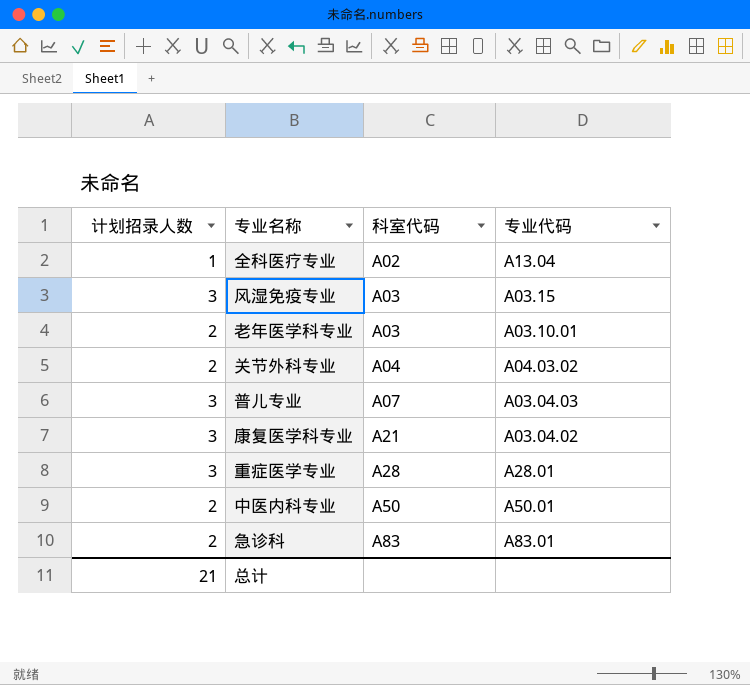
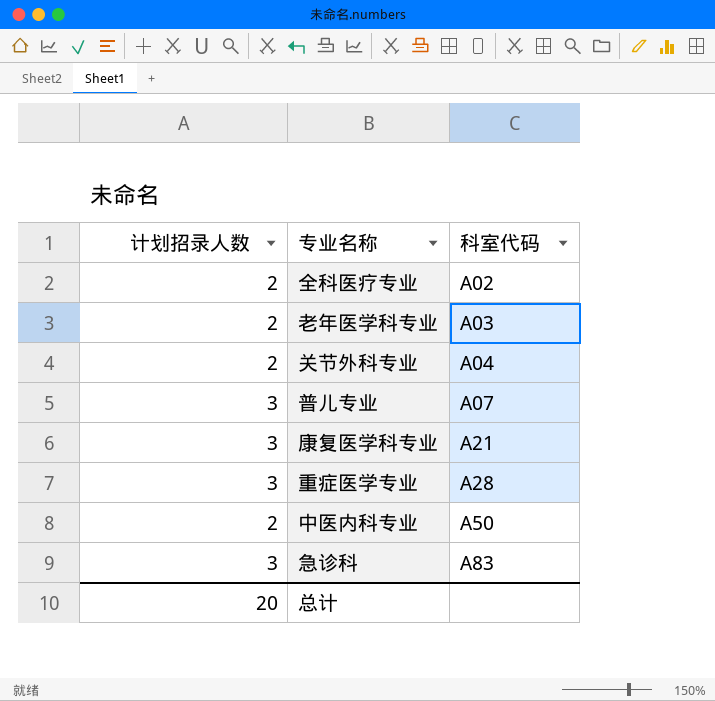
column 专业代码 | position: 4 -> none
row 风湿免疫专业: 3 | A03 | A03.15 -> none
全科医疗专业 | 计划招录人数: 1 -> 2
急诊科 | 计划招录人数: 2 -> 3
总计 | 计划招录人数: 21 -> 20

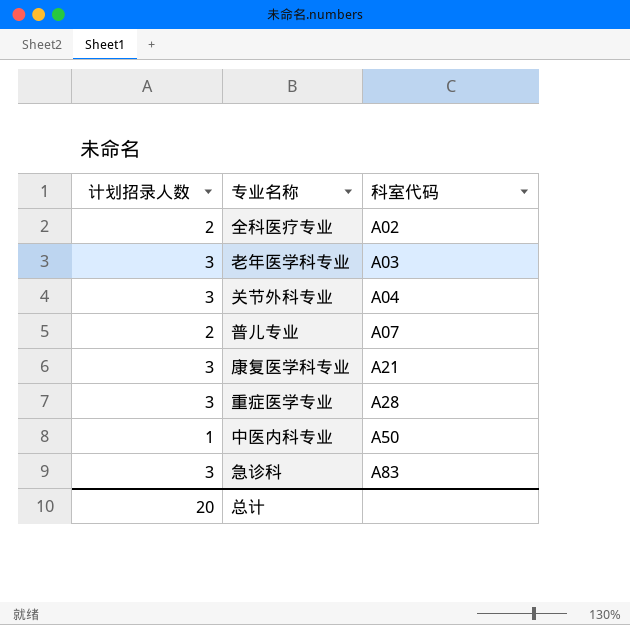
老年医学科专业 | 计划招录人数: 2 -> 3
关节外科专业 | 计划招录人数: 2 -> 3
普儿专业 | 计划招录人数: 3 -> 2
中医内科专业 | 计划招录人数: 2 -> 1

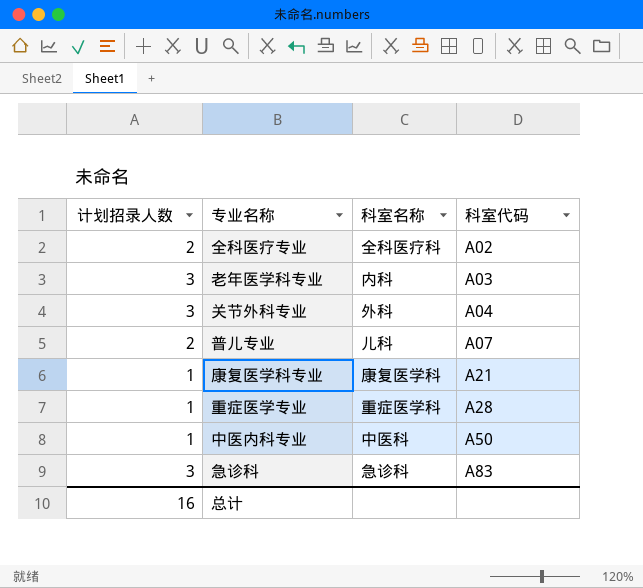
column 科室名称 | position: none -> 3
康复医学科专业 | 计划招录人数: 3 -> 1
重症医学专业 | 计划招录人数: 3 -> 1
总计 | 计划招录人数: 20 -> 16

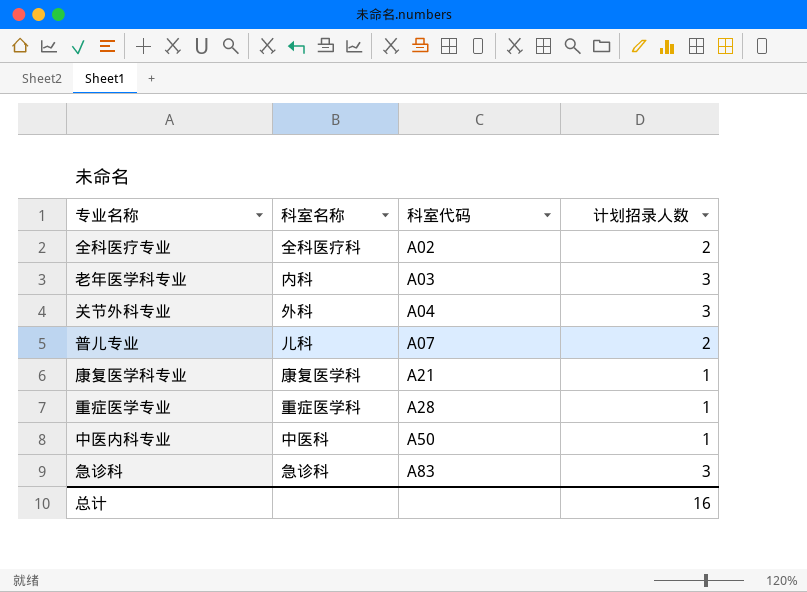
column 计划招录人数 | position: 1 -> 4

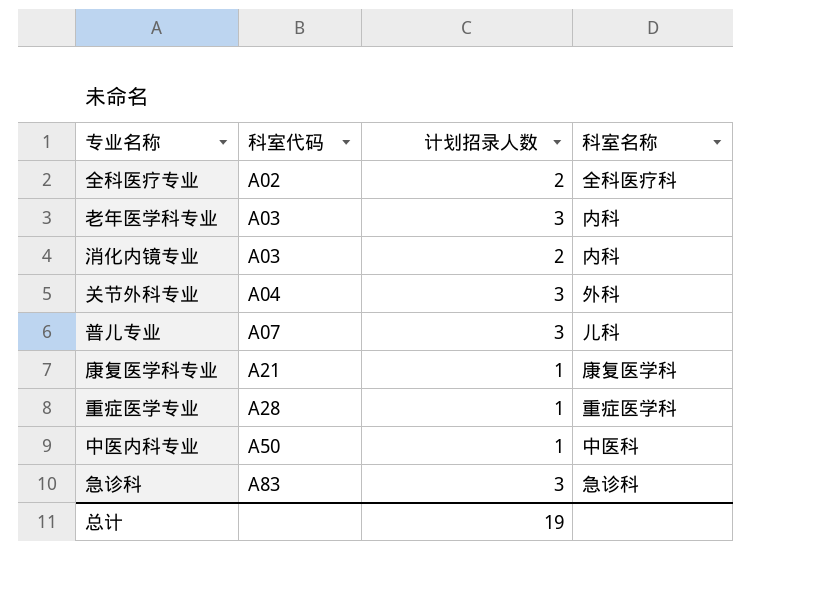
column 科室名称 | position: 2 -> 4
row 消化内镜专业: none -> A03 | 2 | 内科
普儿专业 | 计划招录人数: 2 -> 3
总计 | 计划招录人数: 16 -> 19

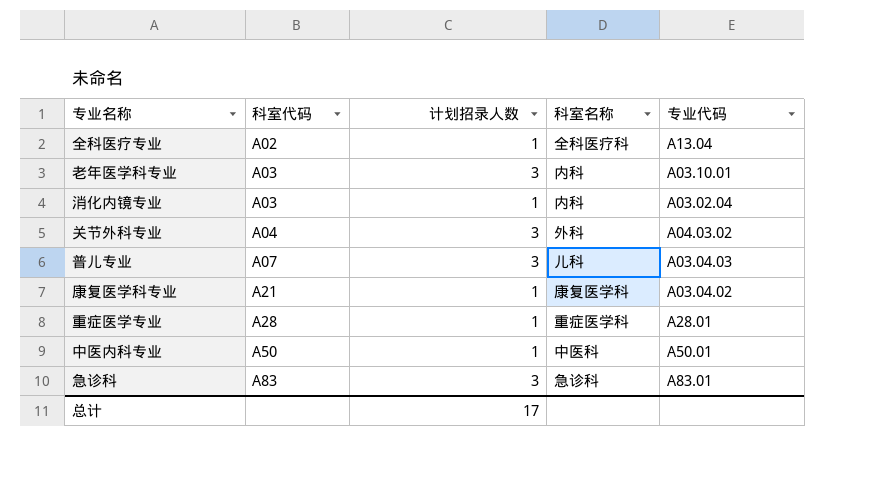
column 专业代码 | position: none -> 5
全科医疗专业 | 计划招录人数: 2 -> 1
消化内镜专业 | 计划招录人数: 2 -> 1
总计 | 计划招录人数: 19 -> 17

